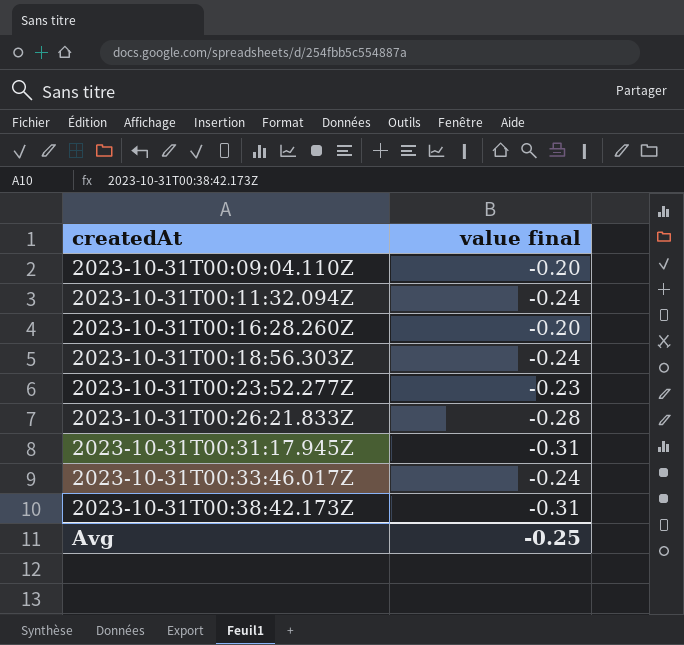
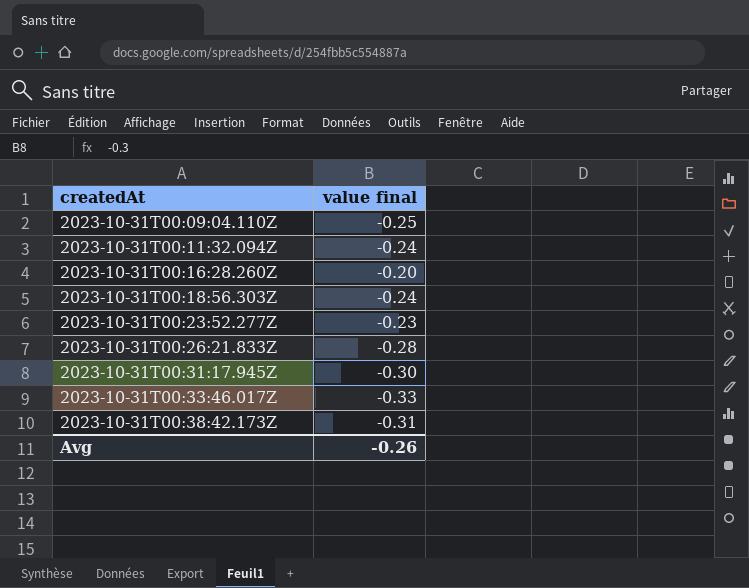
2023-10-31T00:09:04.110Z | value final: -0.20 -> -0.25
2023-10-31T00:31:17.945Z | value final: -0.31 -> -0.30
2023-10-31T00:33:46.017Z | value final: -0.24 -> -0.33
Avg | value final: -0.25 -> -0.26

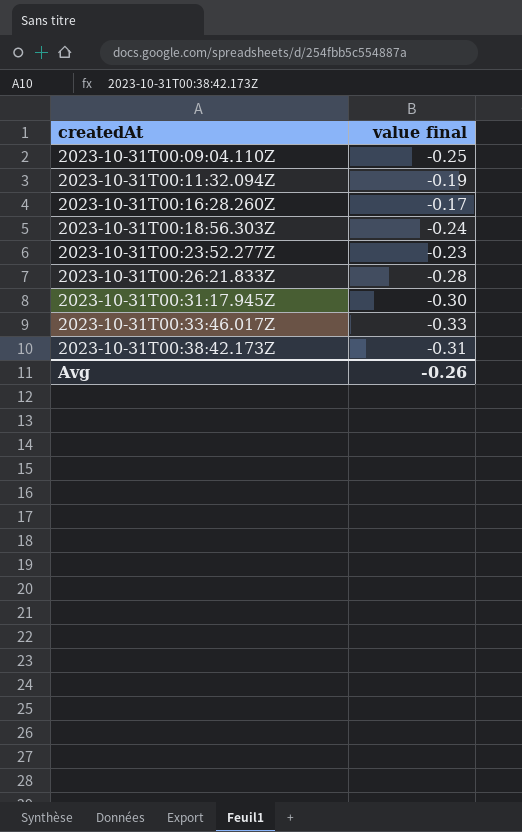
2023-10-31T00:11:32.094Z | value final: -0.24 -> -0.19
2023-10-31T00:16:28.260Z | value final: -0.20 -> -0.17

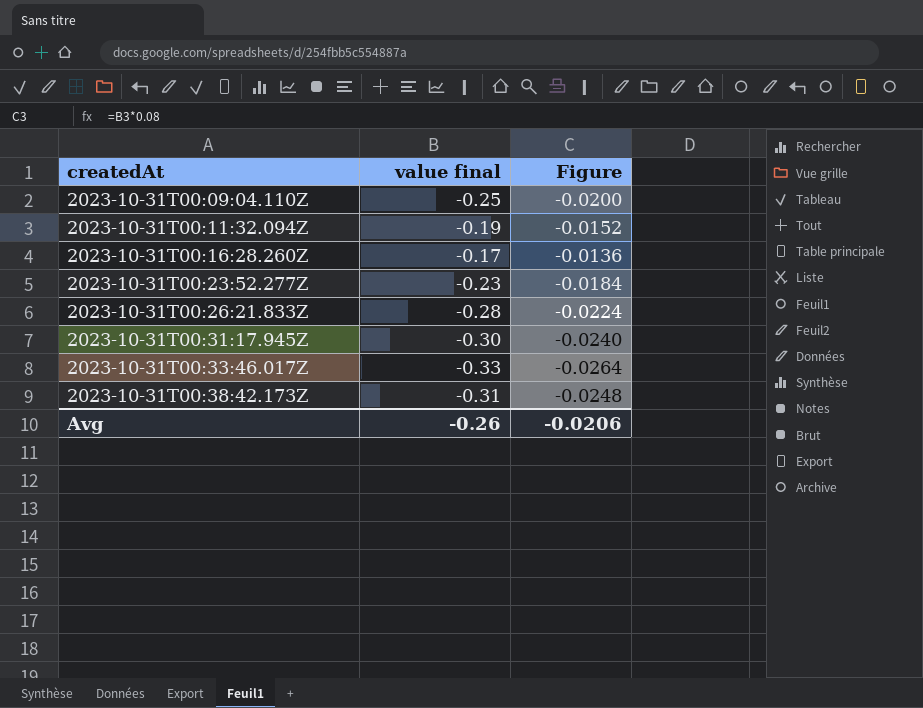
column Figure | formula: none -> [value final] * 0.08
row 2023-10-31T00:18:56.303Z: -0.24 -> none

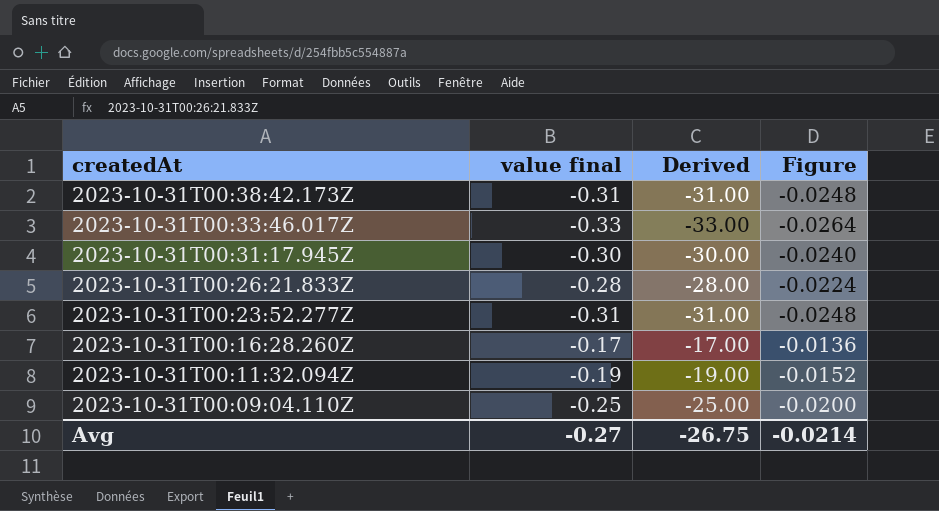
row order: createdAt ascending -> createdAt descending
column Derived | formula: none -> [value final] * 100
2023-10-31T00:23:52.277Z | value final: -0.23 -> -0.31
2023-10-31T00:23:52.277Z | Figure: -0.0184 -> -0.0248
Avg | value final: -0.26 -> -0.27
Avg | Figure: -0.0206 -> -0.0214

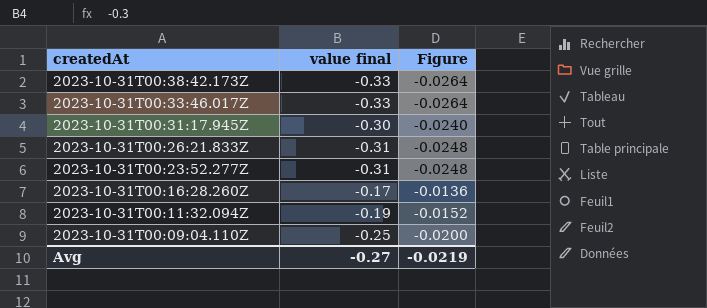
column Derived | formula: [value final] * 100 -> none
2023-10-31T00:38:42.173Z | value final: -0.31 -> -0.33
2023-10-31T00:38:42.173Z | Figure: -0.0248 -> -0.0264
2023-10-31T00:26:21.833Z | value final: -0.28 -> -0.31
2023-10-31T00:26:21.833Z | Figure: -0.0224 -> -0.0248
Avg | Figure: -0.0214 -> -0.0219

